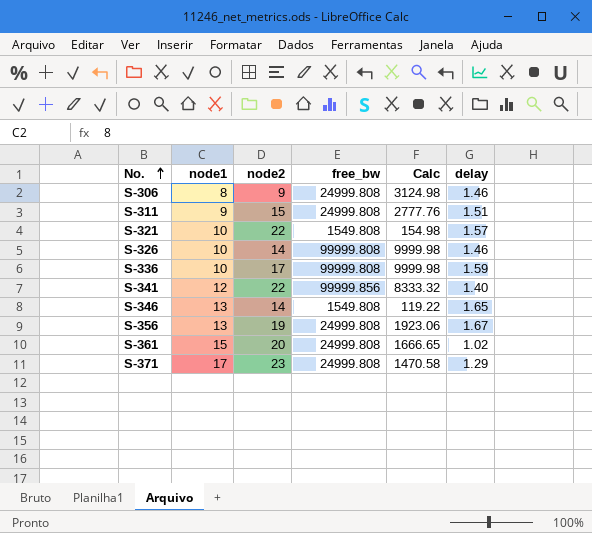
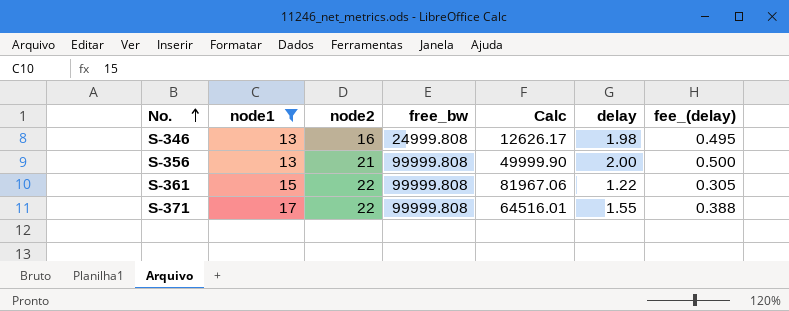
filter: none -> node1 >= 13
column Calc | formula: [free_bw] / [node1] -> [free_bw] / [delay]
column fee_(delay) | formula: none -> [delay] * 0.25
S-346 | node2: 14 -> 16
S-346 | free_bw: 1549.808 -> 24999.808
S-346 | delay: 1.65 -> 1.98
S-356 | node2: 19 -> 21
S-356 | free_bw: 24999.808 -> 99999.808
S-356 | delay: 1.67 -> 2.00
S-361 | node2: 20 -> 22
S-361 | free_bw: 24999.808 -> 99999.808
S-361 | delay: 1.02 -> 1.22
S-371 | node2: 23 -> 22
S-371 | free_bw: 24999.808 -> 99999.808
S-371 | delay: 1.29 -> 1.55

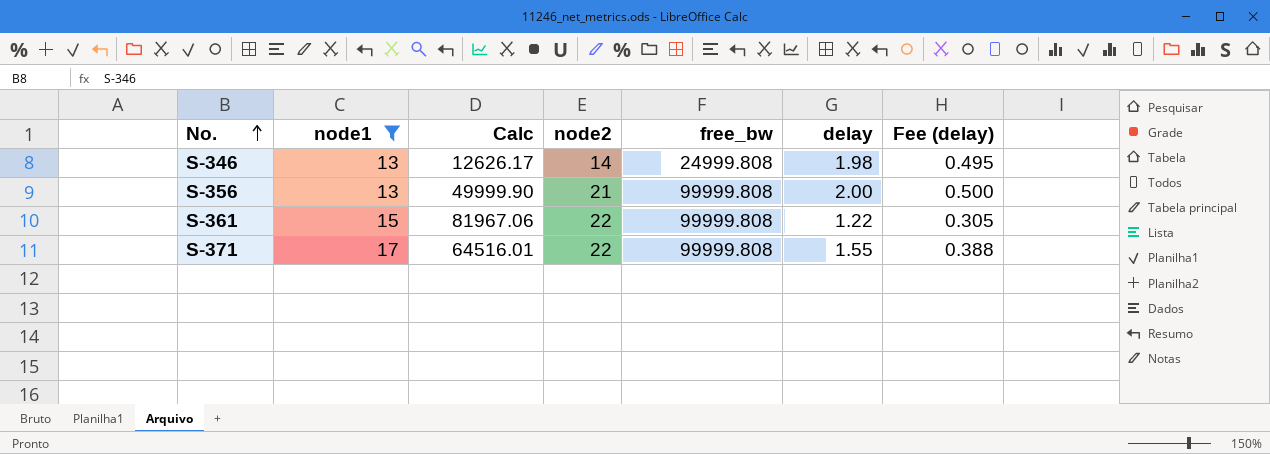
column Calc | position: 5 -> 3
column name: fee_(delay) -> Fee (delay)
S-346 | node2: 16 -> 14

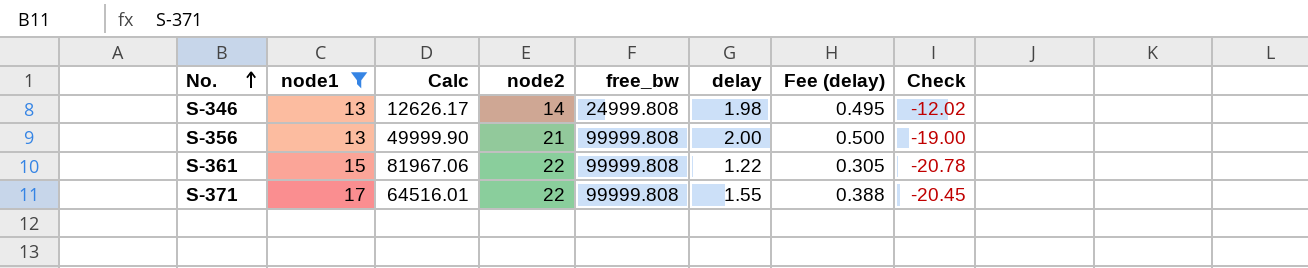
column Check | formula: none -> [delay] - [node2]

